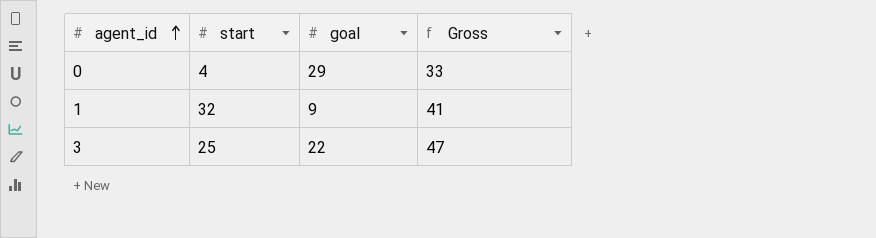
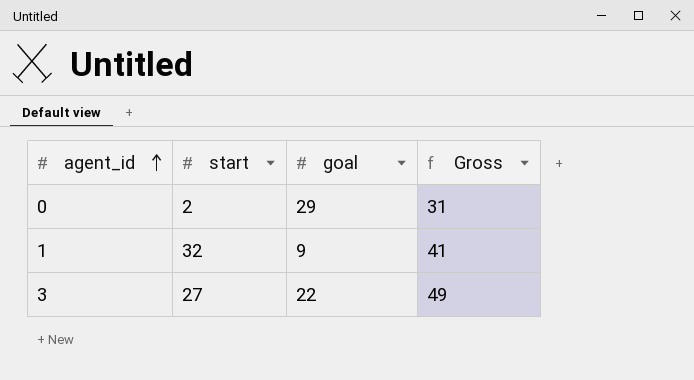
0 | start: 4 -> 2
0 | Gross: 33 -> 31
3 | start: 25 -> 27
3 | Gross: 47 -> 49

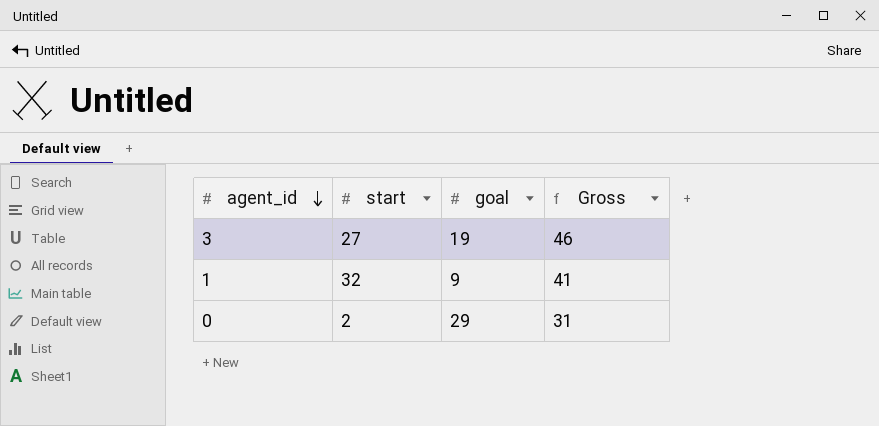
row order: agent_id ascending -> agent_id descending
3 | goal: 22 -> 19
3 | Gross: 49 -> 46

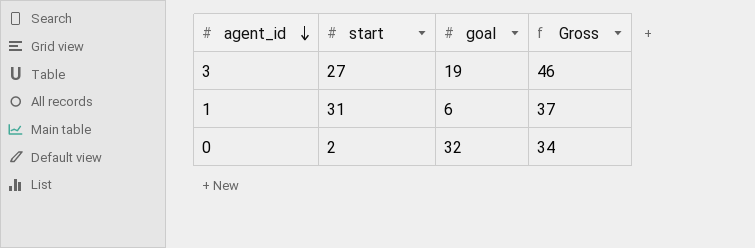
1 | start: 32 -> 31
1 | goal: 9 -> 6
1 | Gross: 41 -> 37
0 | goal: 29 -> 32
0 | Gross: 31 -> 34

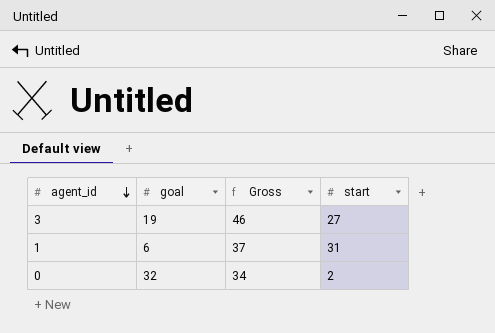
column start | position: 2 -> 4

